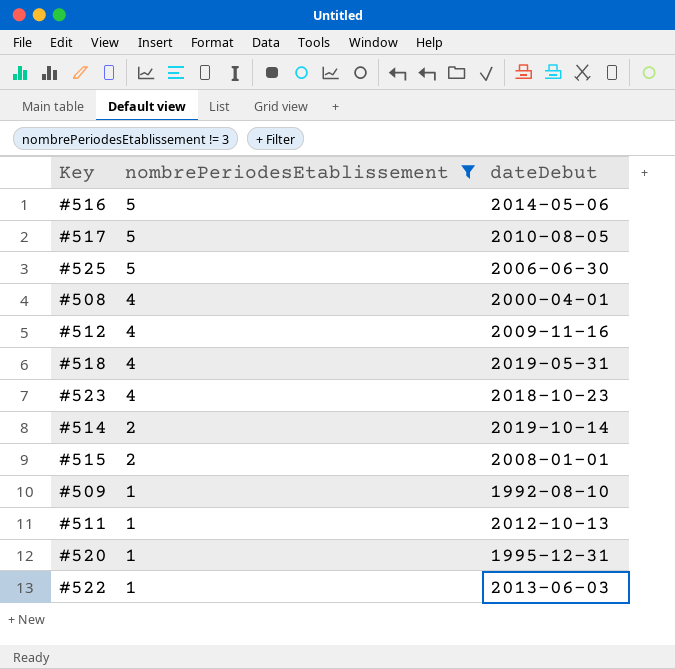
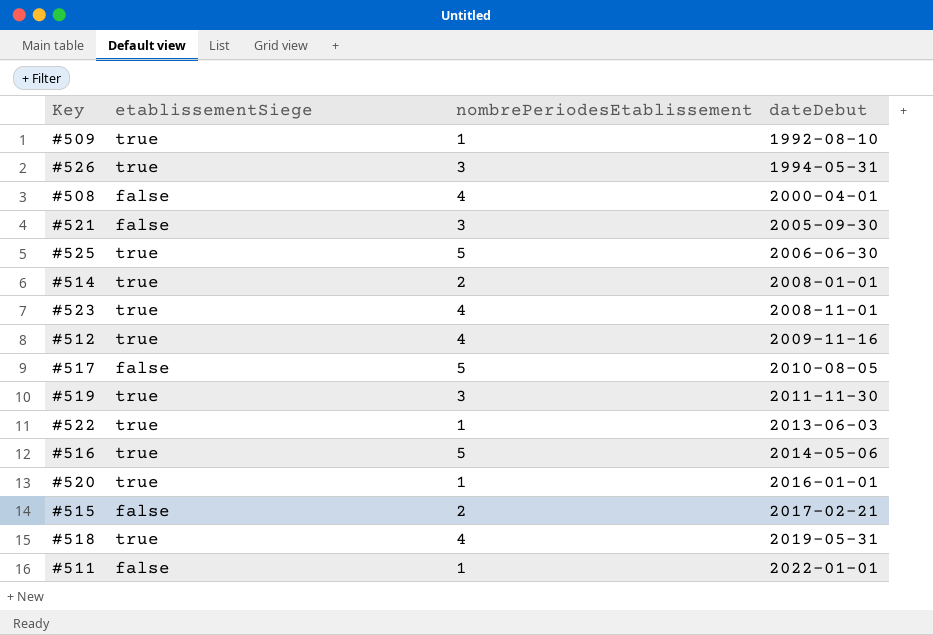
filter: nombrePeriodesEtablissement != 3 -> none
row order: nombrePeriodesEtablissement descending -> dateDebut ascending
column etablissementSiege | position: none -> 2
#514 | dateDebut: 2019-10-14 -> 2008-01-01
#523 | dateDebut: 2018-10-23 -> 2008-11-01
#520 | dateDebut: 1995-12-31 -> 2016-01-01
#515 | dateDebut: 2008-01-01 -> 2017-02-21
#511 | dateDebut: 2012-10-13 -> 2022-01-01

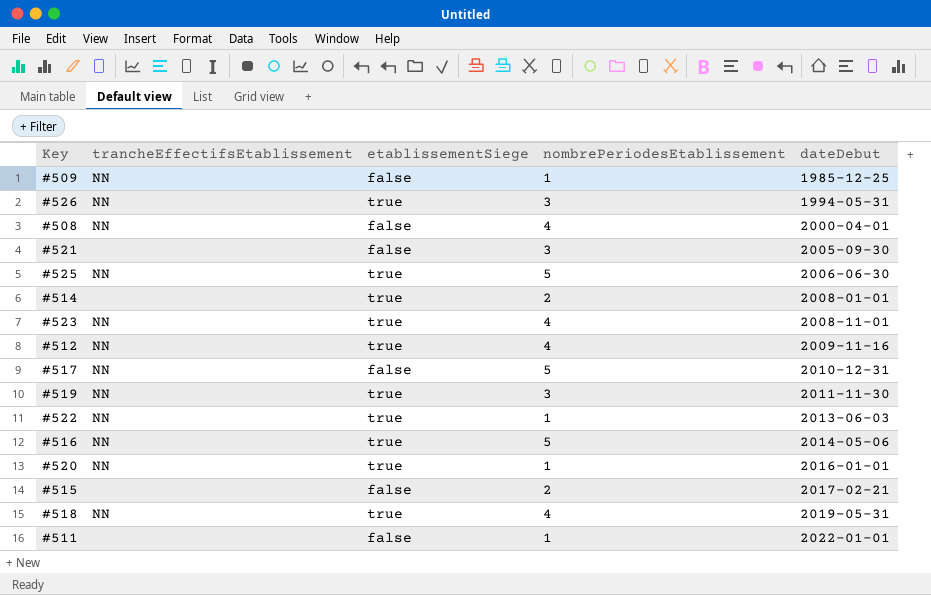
column trancheEffectifsEtablissement | position: none -> 2
#509 | etablissementSiege: true -> false
#509 | dateDebut: 1992-08-10 -> 1985-12-25
#517 | dateDebut: 2010-08-05 -> 2010-12-31

